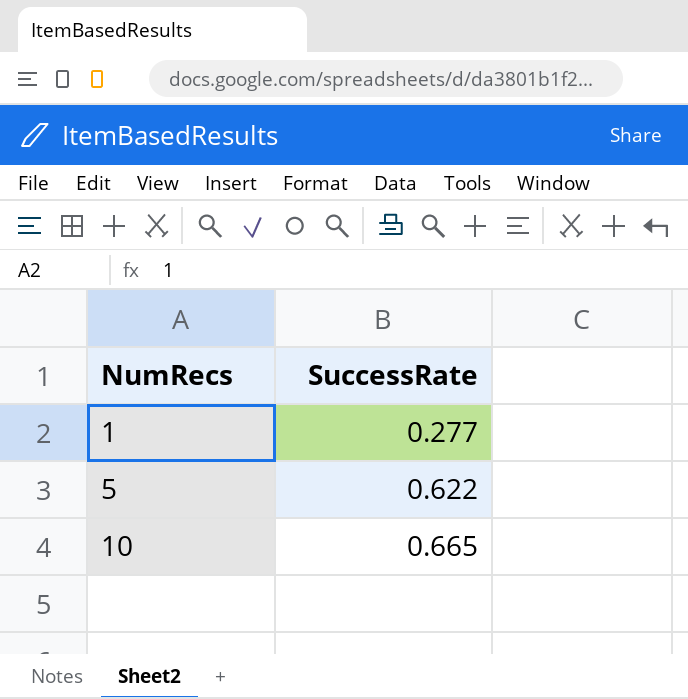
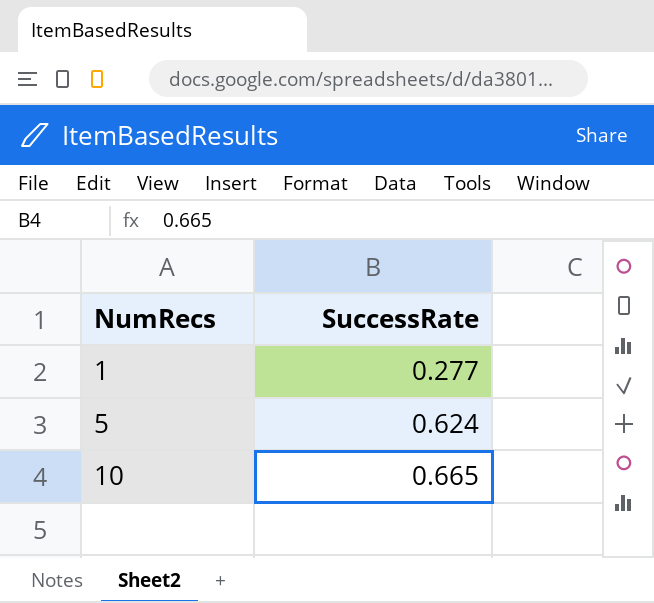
5 | SuccessRate: 0.622 -> 0.624

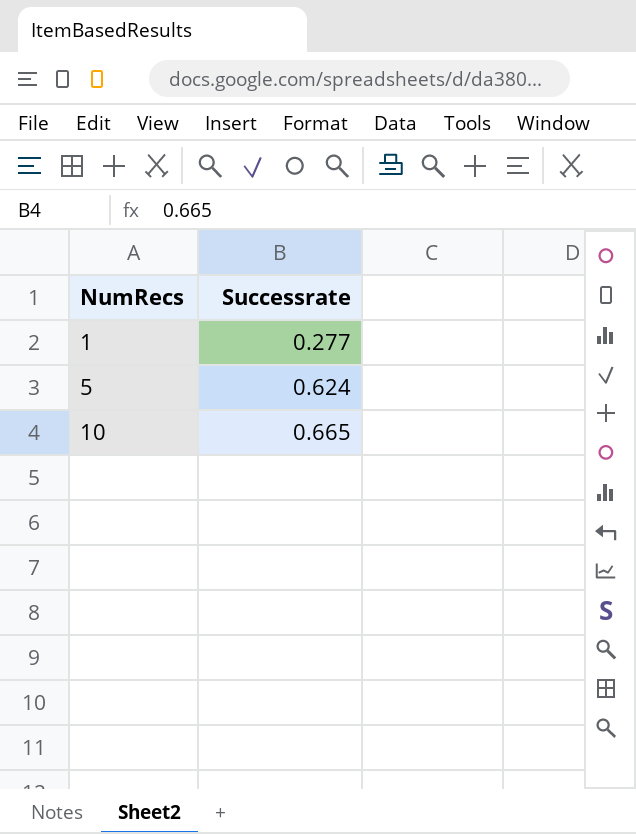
column name: SuccessRate -> Successrate

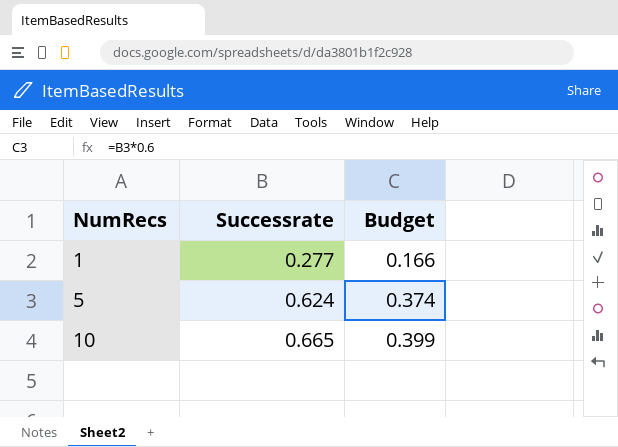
column Budget | formula: none -> [Successrate] * 0.6

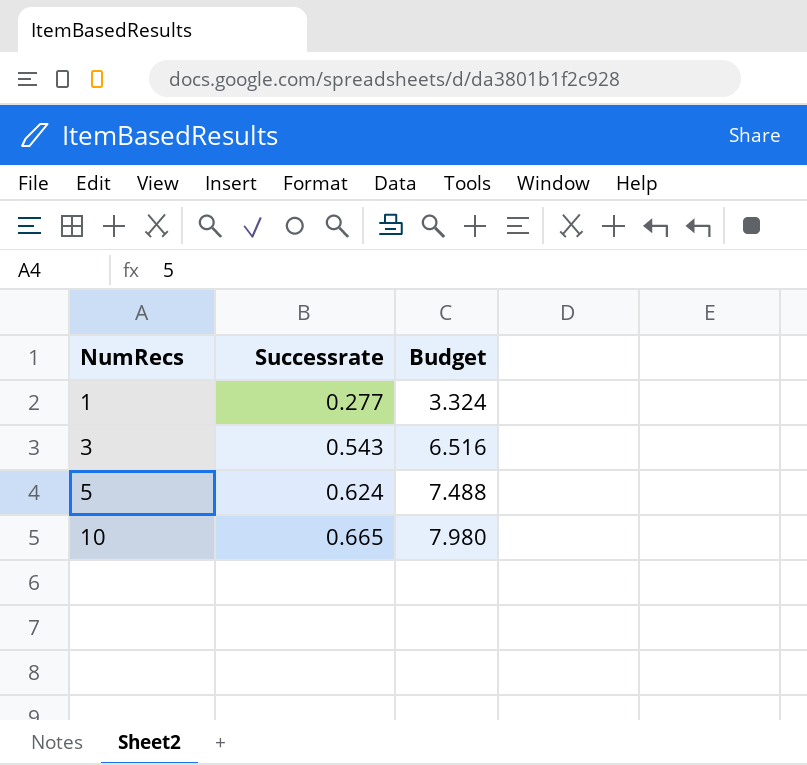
column Budget | formula: [Successrate] * 0.6 -> [Successrate] * 12
row 3: none -> 0.543 | 6.516

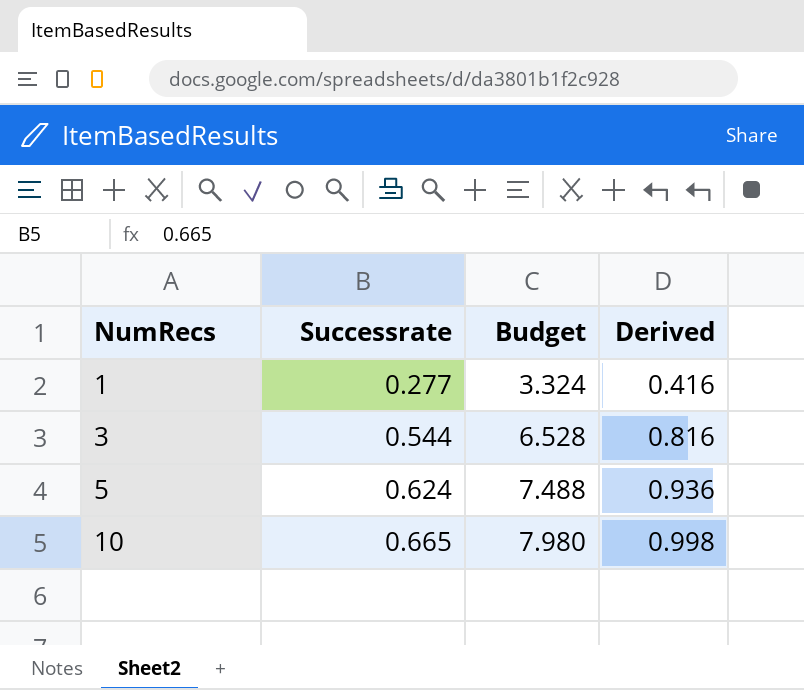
column Derived | formula: none -> [Successrate] * 1.5
3 | Successrate: 0.543 -> 0.544
3 | Budget: 6.516 -> 6.528

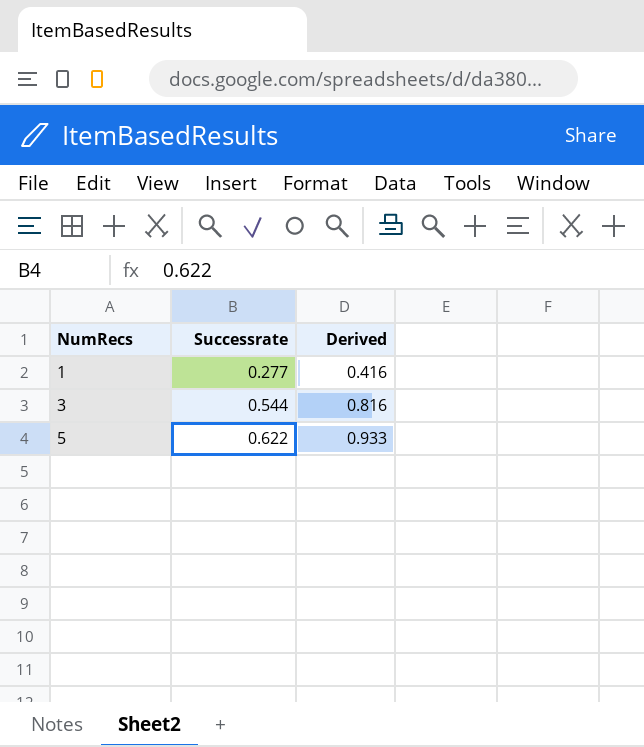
column Budget | formula: [Successrate] * 12 -> none
row 10: 0.665 | 7.980 | 0.998 -> none
5 | Successrate: 0.624 -> 0.622
5 | Derived: 0.936 -> 0.933

